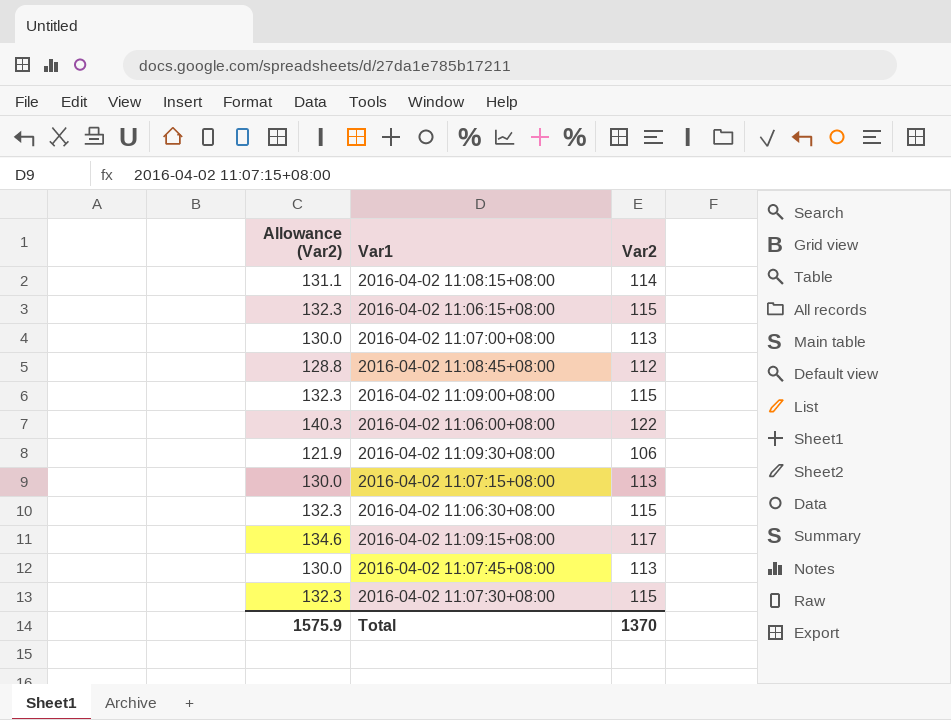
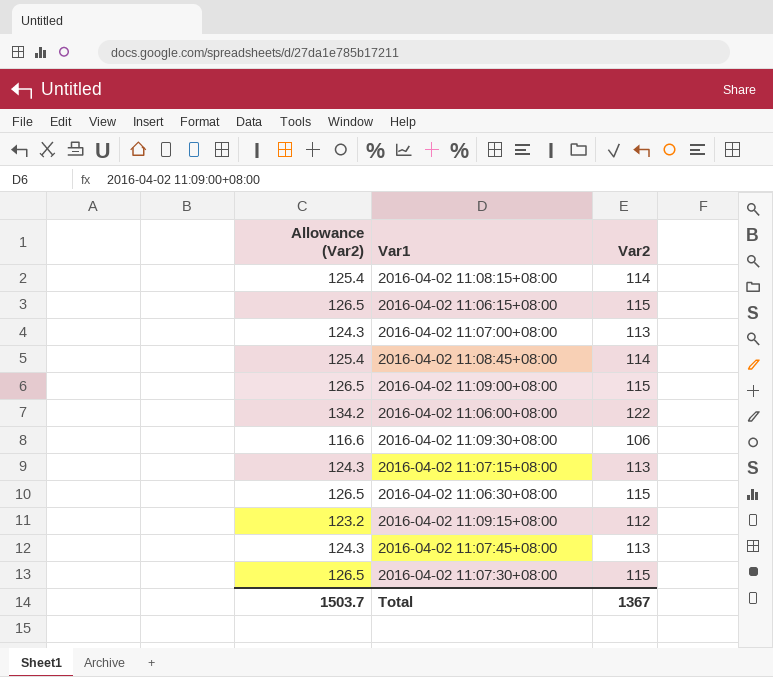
column Allowance (Var2) | formula: [Var2] * 1.15 -> [Var2] * 1.1
2016-04-02 11:08:45+08:00 | Var2: 112 -> 114
2016-04-02 11:09:15+08:00 | Var2: 117 -> 112
Total | Allowance (Var2): 1575.9 -> 1503.7
Total | Var2: 1370 -> 1367

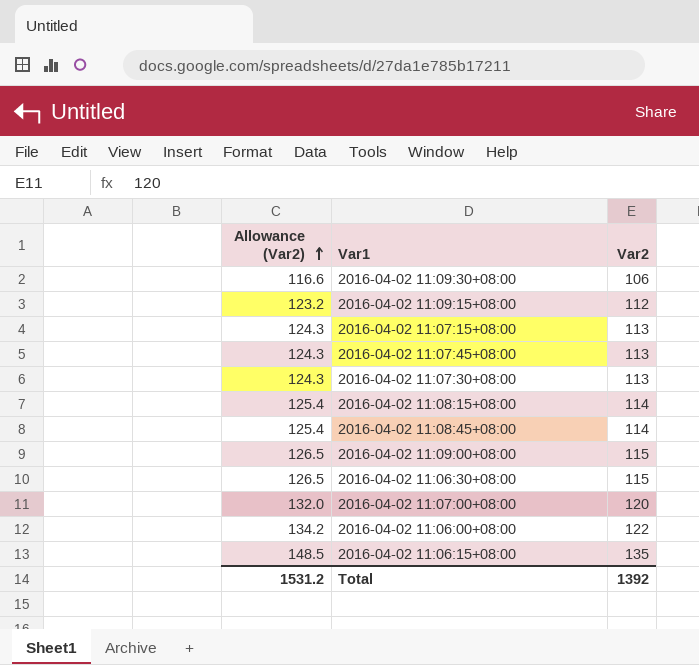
row order: none -> Allowance (Var2) ascending
2016-04-02 11:07:30+08:00 | Allowance (Var2): 126.5 -> 124.3
2016-04-02 11:07:30+08:00 | Var2: 115 -> 113
2016-04-02 11:07:00+08:00 | Allowance (Var2): 124.3 -> 132.0
2016-04-02 11:07:00+08:00 | Var2: 113 -> 120
2016-04-02 11:06:15+08:00 | Allowance (Var2): 126.5 -> 148.5
2016-04-02 11:06:15+08:00 | Var2: 115 -> 135
Total | Allowance (Var2): 1503.7 -> 1531.2
Total | Var2: 1367 -> 1392

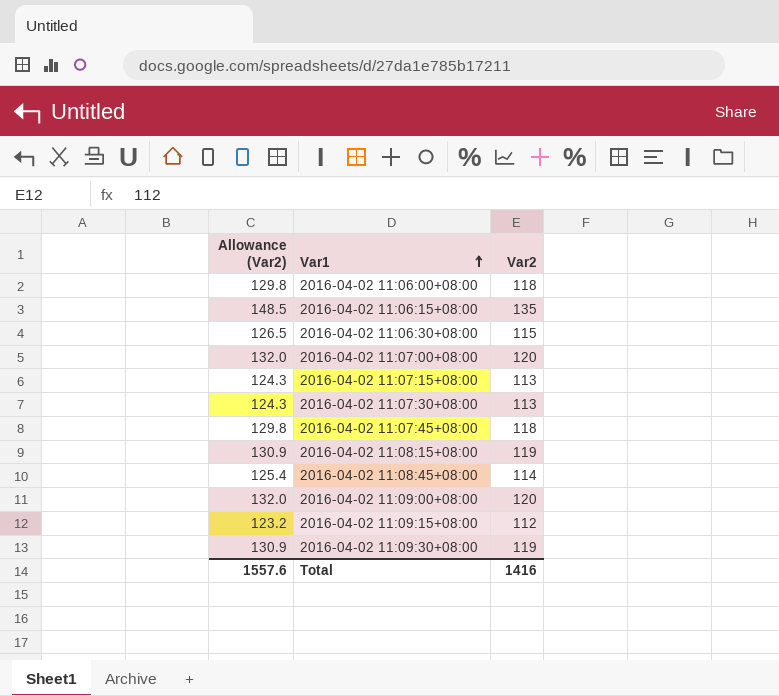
row order: Allowance (Var2) ascending -> Var1 ascending
2016-04-02 11:06:00+08:00 | Allowance (Var2): 134.2 -> 129.8
2016-04-02 11:06:00+08:00 | Var2: 122 -> 118
2016-04-02 11:07:45+08:00 | Allowance (Var2): 124.3 -> 129.8
2016-04-02 11:07:45+08:00 | Var2: 113 -> 118
2016-04-02 11:08:15+08:00 | Allowance (Var2): 125.4 -> 130.9
2016-04-02 11:08:15+08:00 | Var2: 114 -> 119
2016-04-02 11:09:00+08:00 | Allowance (Var2): 126.5 -> 132.0
2016-04-02 11:09:00+08:00 | Var2: 115 -> 120
2016-04-02 11:09:30+08:00 | Allowance (Var2): 116.6 -> 130.9
2016-04-02 11:09:30+08:00 | Var2: 106 -> 119
Total | Allowance (Var2): 1531.2 -> 1557.6
Total | Var2: 1392 -> 1416

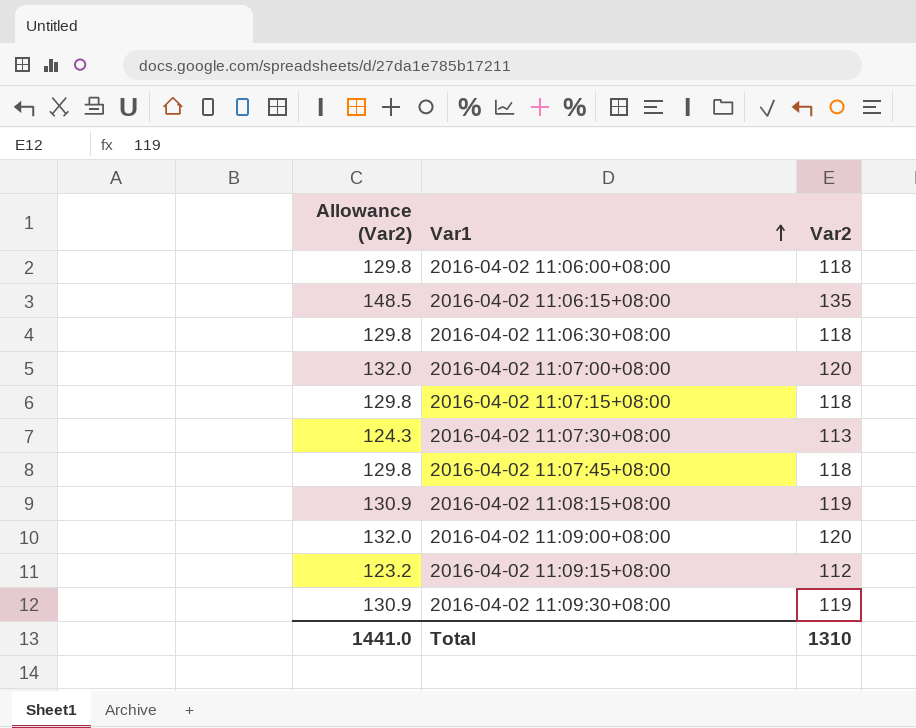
row 2016-04-02 11:08:45+08:00: 125.4 | 114 -> none
2016-04-02 11:06:30+08:00 | Allowance (Var2): 126.5 -> 129.8
2016-04-02 11:06:30+08:00 | Var2: 115 -> 118
2016-04-02 11:07:15+08:00 | Allowance (Var2): 124.3 -> 129.8
2016-04-02 11:07:15+08:00 | Var2: 113 -> 118
Total | Allowance (Var2): 1557.6 -> 1441.0
Total | Var2: 1416 -> 1310

